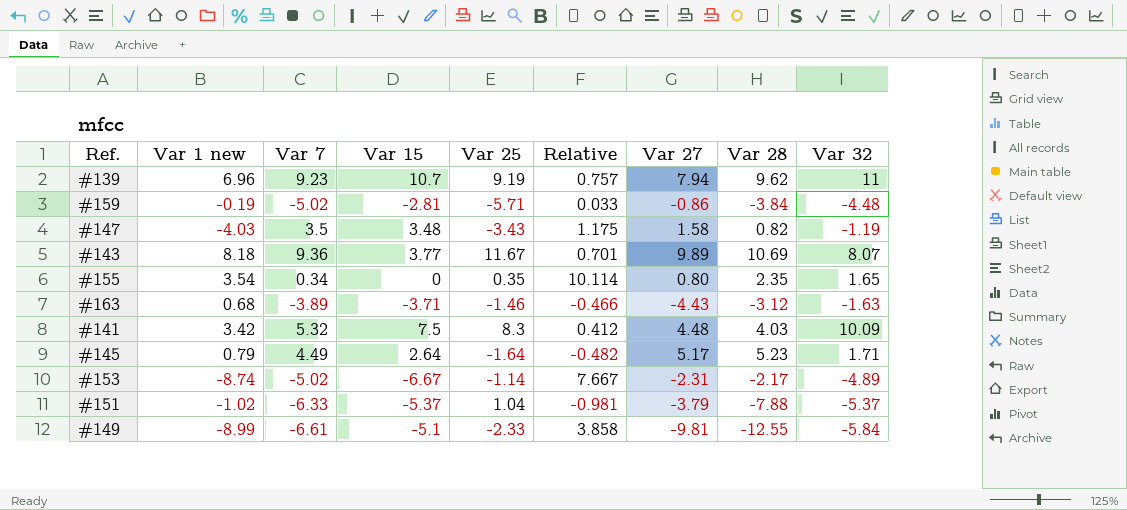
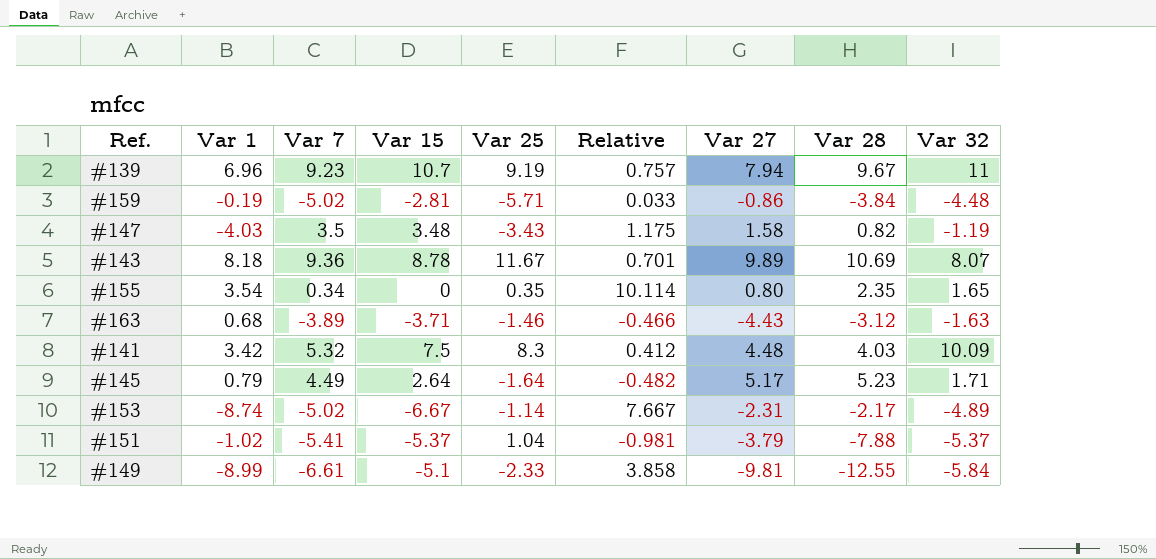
column name: Var 1 new -> Var 1
#139 | Var 28: 9.62 -> 9.67
#143 | Var 15: 3.77 -> 8.78
#151 | Var 7: -6.33 -> -5.41

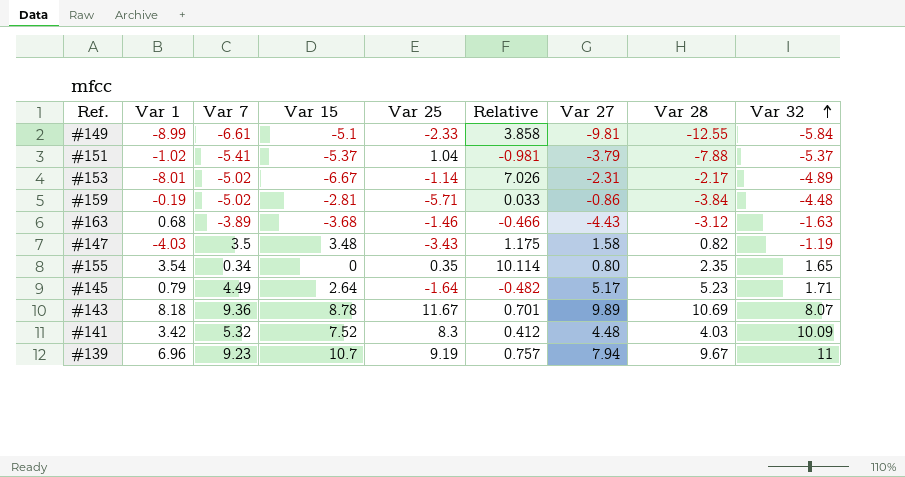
row order: none -> Var 32 ascending
#153 | Var 1: -8.74 -> -8.01
#153 | Relative: 7.667 -> 7.026
#163 | Var 15: -3.71 -> -3.68
#141 | Var 15: 7.5 -> 7.52

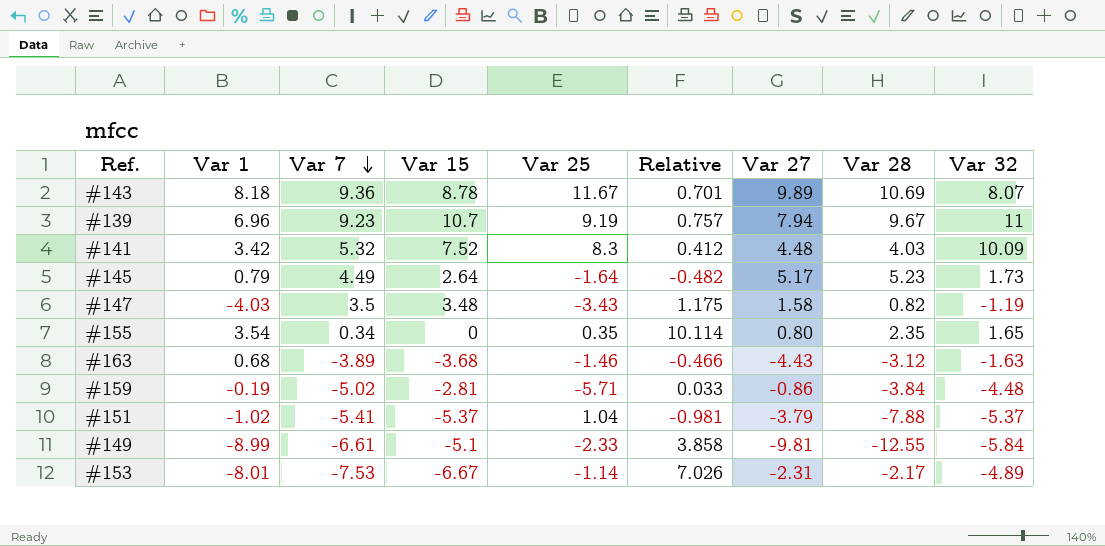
row order: Var 32 ascending -> Var 7 descending
#145 | Var 32: 1.71 -> 1.73
#153 | Var 7: -5.02 -> -7.53

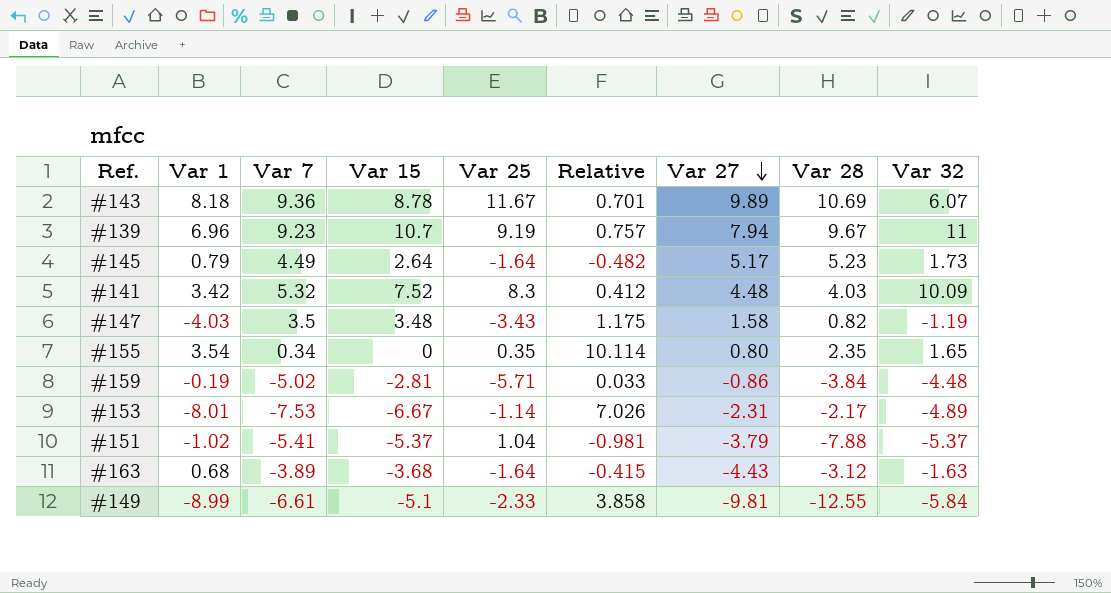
row order: Var 7 descending -> Var 27 descending
#143 | Var 32: 8.07 -> 6.07
#163 | Var 25: -1.46 -> -1.64
#163 | Relative: -0.466 -> -0.415

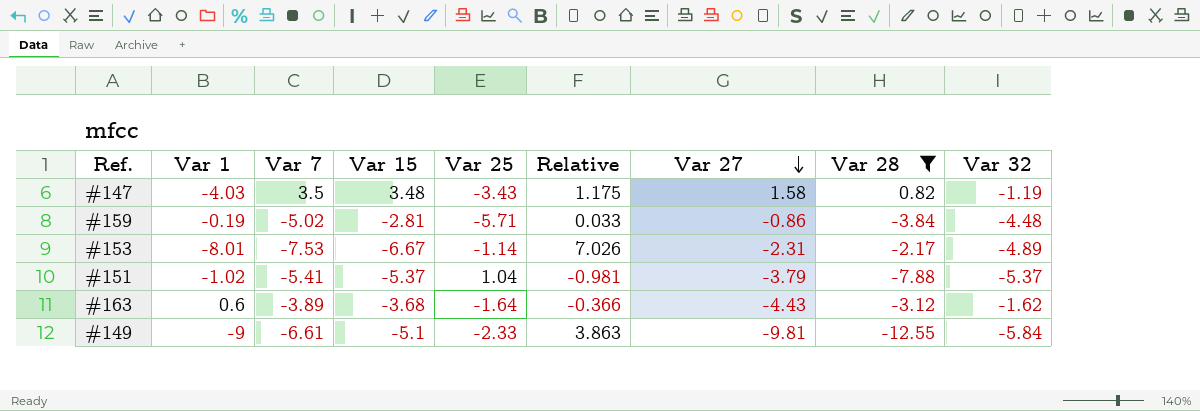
filter: none -> Var 28 <= 0.82
#163 | Var 1: 0.68 -> 0.6
#163 | Relative: -0.415 -> -0.366
#163 | Var 32: -1.63 -> -1.62
#149 | Var 1: -8.99 -> -9
#149 | Relative: 3.858 -> 3.863

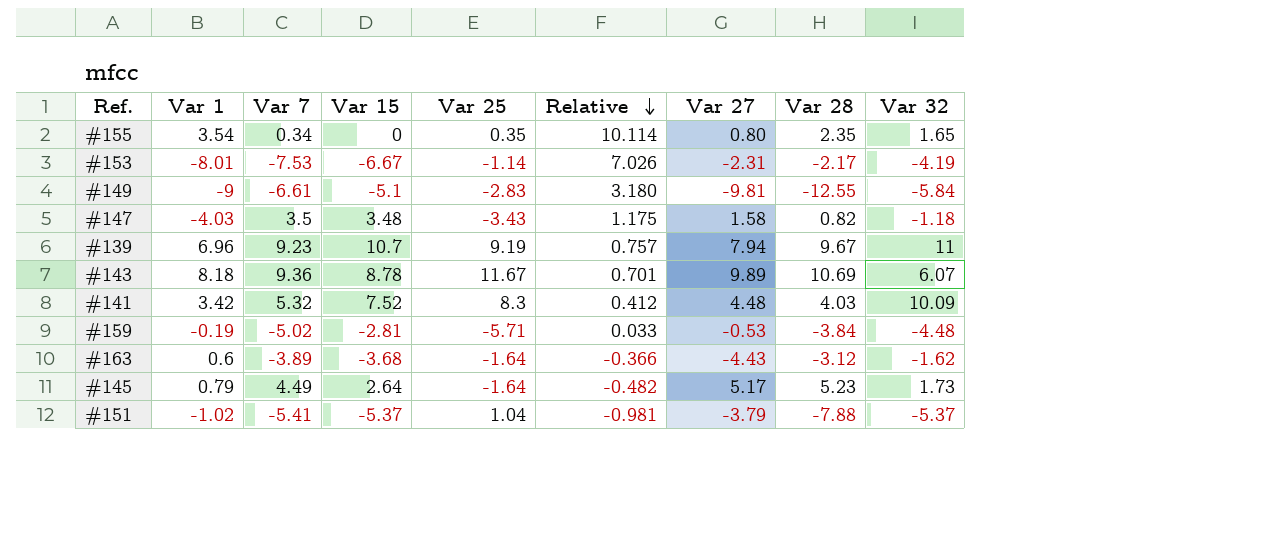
filter: Var 28 <= 0.82 -> none
row order: Var 27 descending -> Relative descending
#153 | Var 32: -4.89 -> -4.19
#149 | Var 25: -2.33 -> -2.83
#149 | Relative: 3.863 -> 3.180
#147 | Var 32: -1.19 -> -1.18
#159 | Var 27: -0.86 -> -0.53

